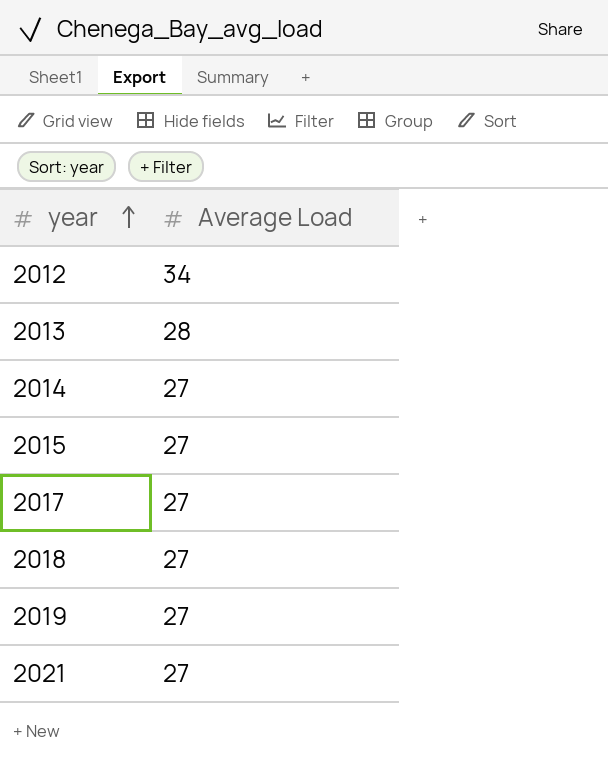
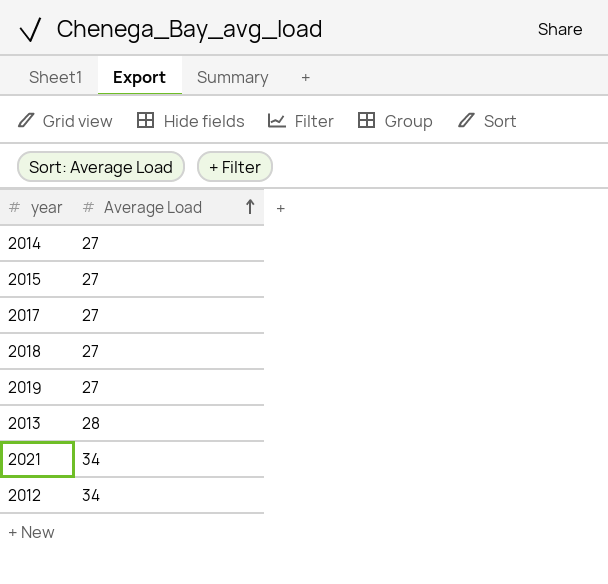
row order: year ascending -> Average Load ascending
2021 | Average Load: 27 -> 34

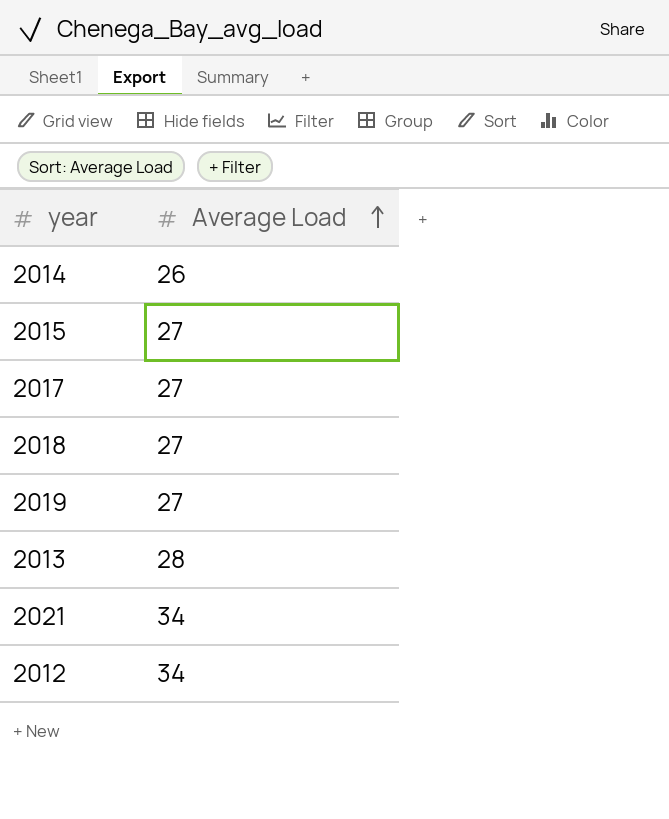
2014 | Average Load: 27 -> 26

